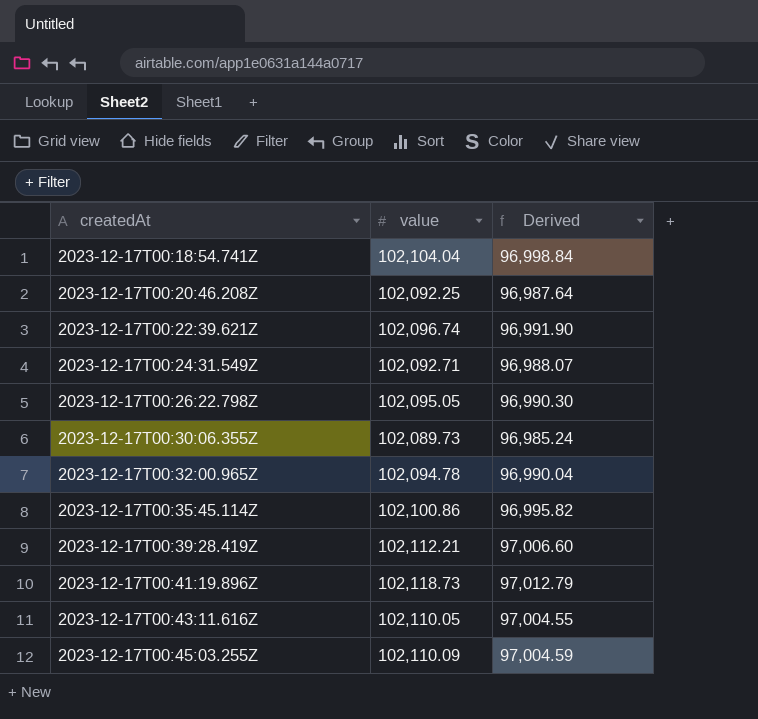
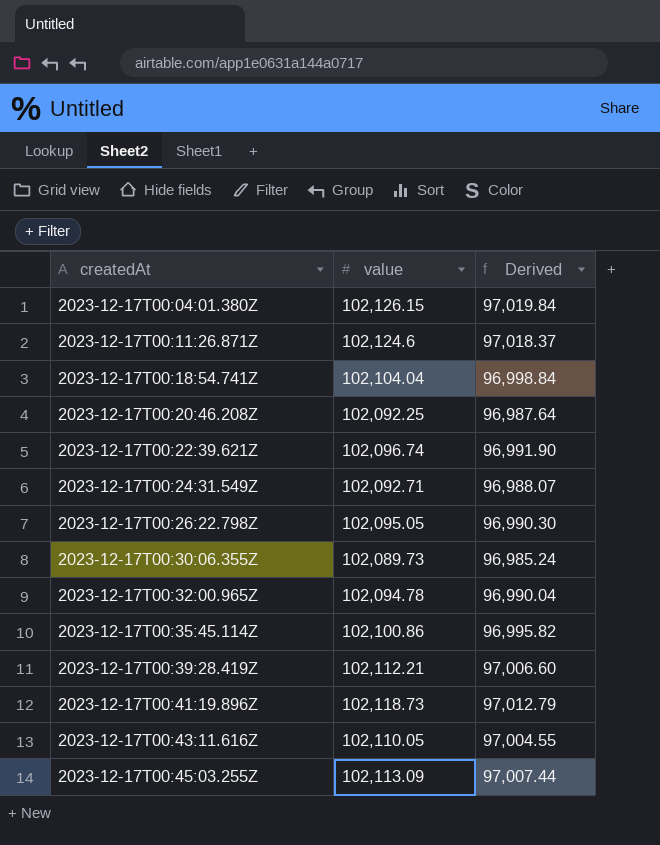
row 2023-12-17T00:04:01.380Z: none -> 102,126.15 | 97,019.84
row 2023-12-17T00:11:26.871Z: none -> 102,124.6 | 97,018.37
2023-12-17T00:45:03.255Z | value: 102,110.09 -> 102,113.09
2023-12-17T00:45:03.255Z | Derived: 97,004.59 -> 97,007.44

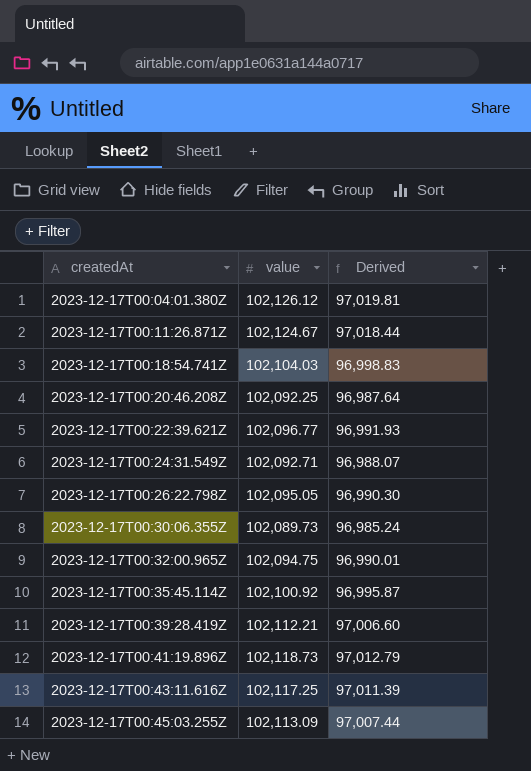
2023-12-17T00:04:01.380Z | value: 102,126.15 -> 102,126.12
2023-12-17T00:04:01.380Z | Derived: 97,019.84 -> 97,019.81
2023-12-17T00:11:26.871Z | value: 102,124.6 -> 102,124.67
2023-12-17T00:11:26.871Z | Derived: 97,018.37 -> 97,018.44
2023-12-17T00:18:54.741Z | value: 102,104.04 -> 102,104.03
2023-12-17T00:18:54.741Z | Derived: 96,998.84 -> 96,998.83
2023-12-17T00:22:39.621Z | value: 102,096.74 -> 102,096.77
2023-12-17T00:22:39.621Z | Derived: 96,991.90 -> 96,991.93
2023-12-17T00:32:00.965Z | value: 102,094.78 -> 102,094.75
2023-12-17T00:32:00.965Z | Derived: 96,990.04 -> 96,990.01
2023-12-17T00:35:45.114Z | value: 102,100.86 -> 102,100.92
2023-12-17T00:35:45.114Z | Derived: 96,995.82 -> 96,995.87
2023-12-17T00:43:11.616Z | value: 102,110.05 -> 102,117.25
2023-12-17T00:43:11.616Z | Derived: 97,004.55 -> 97,011.39

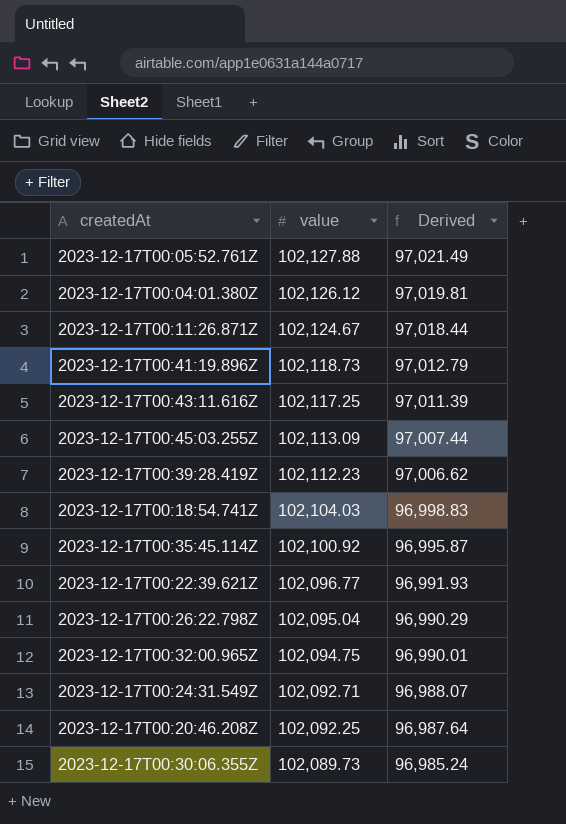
row order: createdAt ascending -> value descending
row 2023-12-17T00:05:52.761Z: none -> 102,127.88 | 97,021.49
2023-12-17T00:39:28.419Z | value: 102,112.21 -> 102,112.23
2023-12-17T00:39:28.419Z | Derived: 97,006.60 -> 97,006.62
2023-12-17T00:26:22.798Z | value: 102,095.05 -> 102,095.04
2023-12-17T00:26:22.798Z | Derived: 96,990.30 -> 96,990.29

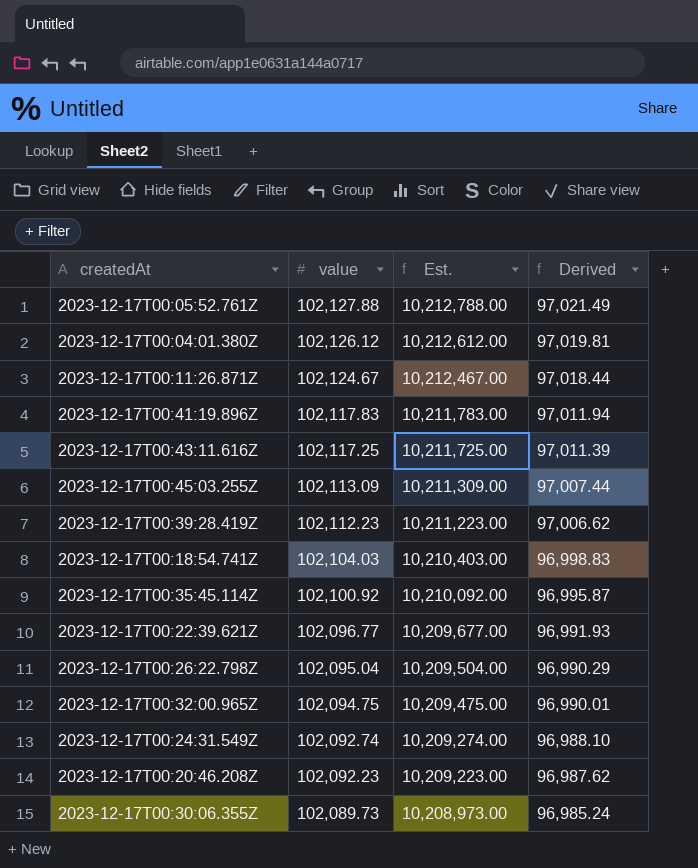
column Est. | formula: none -> [value] * 100
2023-12-17T00:41:19.896Z | value: 102,118.73 -> 102,117.83
2023-12-17T00:41:19.896Z | Derived: 97,012.79 -> 97,011.94
2023-12-17T00:24:31.549Z | value: 102,092.71 -> 102,092.74
2023-12-17T00:24:31.549Z | Derived: 96,988.07 -> 96,988.10
2023-12-17T00:20:46.208Z | value: 102,092.25 -> 102,092.23
2023-12-17T00:20:46.208Z | Derived: 96,987.64 -> 96,987.62

